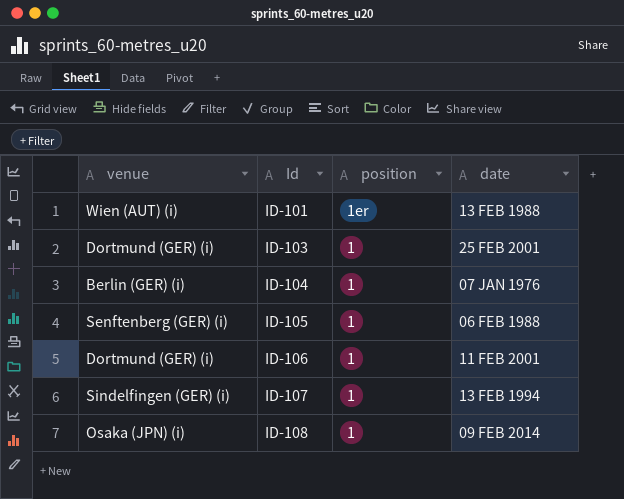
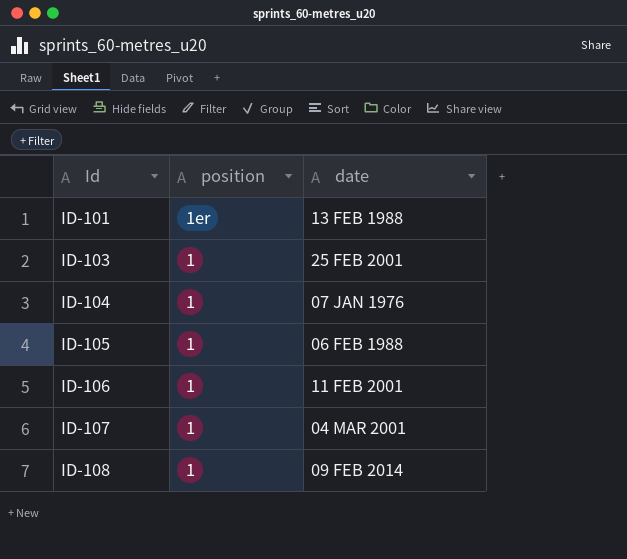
column venue | position: 1 -> none
ID-107 | date: 13 FEB 1994 -> 04 MAR 2001

